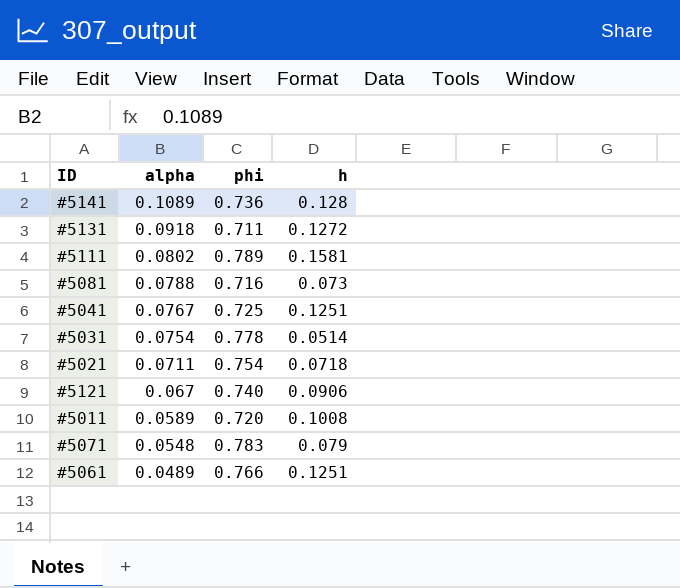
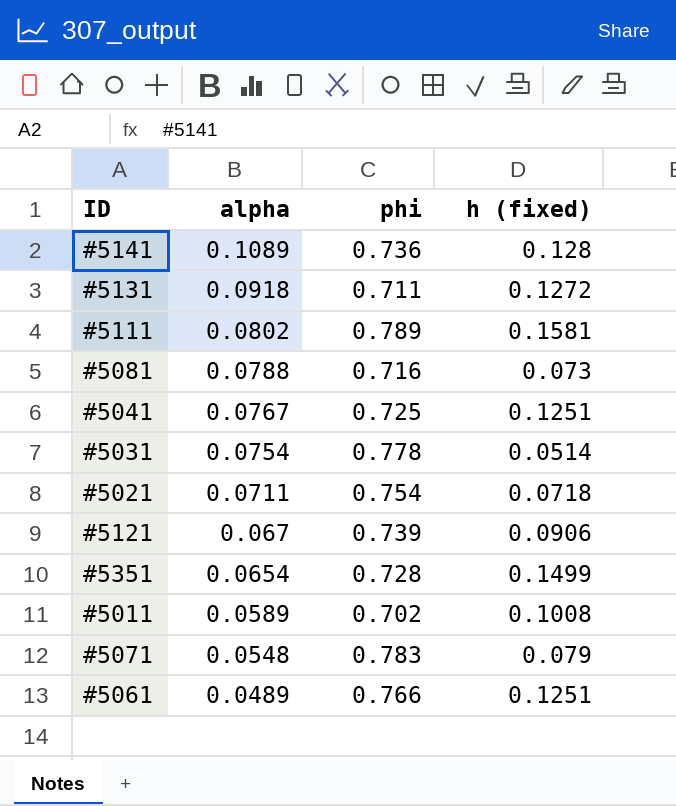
column name: h -> h (fixed)
#5121 | phi: 0.740 -> 0.739
row #5351: none -> 0.0654 | 0.728 | 0.1499
#5011 | phi: 0.720 -> 0.702

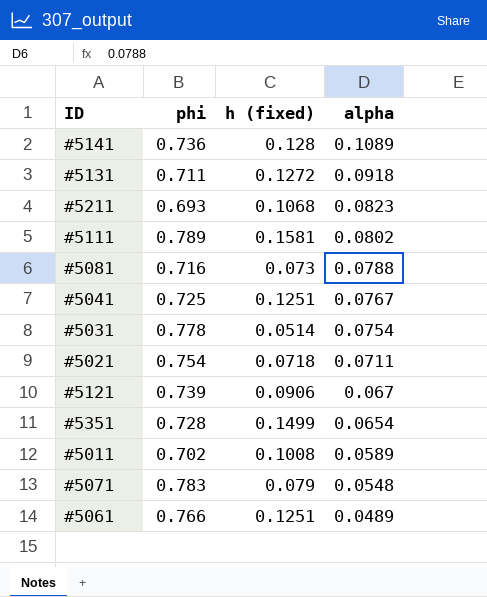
column alpha | position: 2 -> 4
row #5211: none -> 0.693 | 0.1068 | 0.0823

